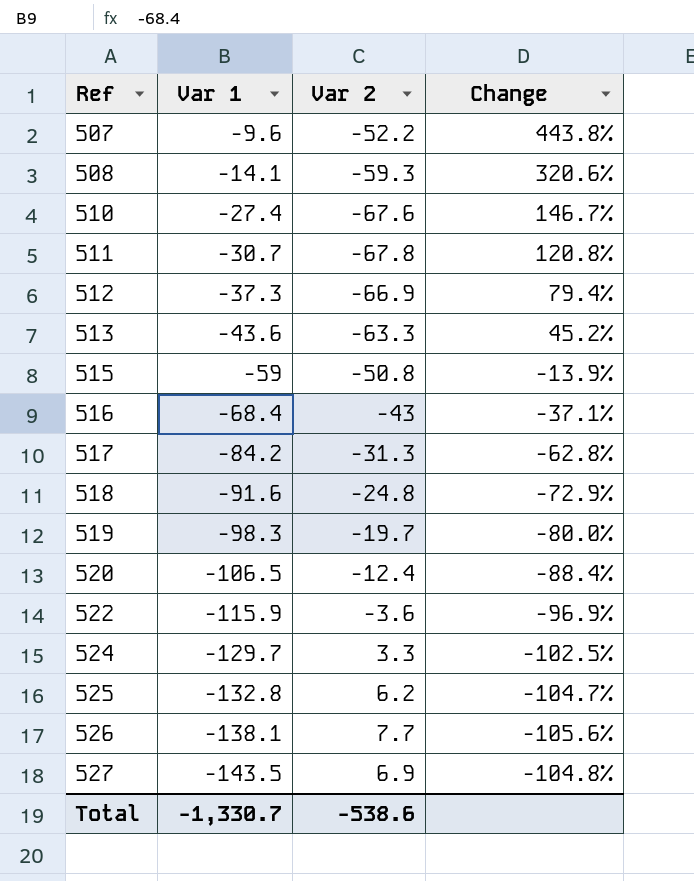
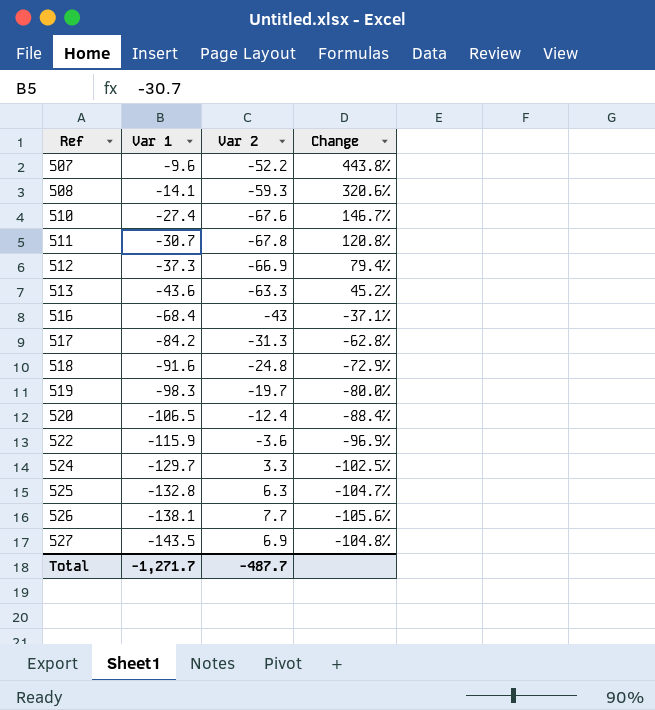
row 515: -59 | -50.8 | -13.9% -> none
525 | Var 2: 6.2 -> 6.3
Total | Var 1: -1,330.7 -> -1,271.7
Total | Var 2: -538.6 -> -487.7

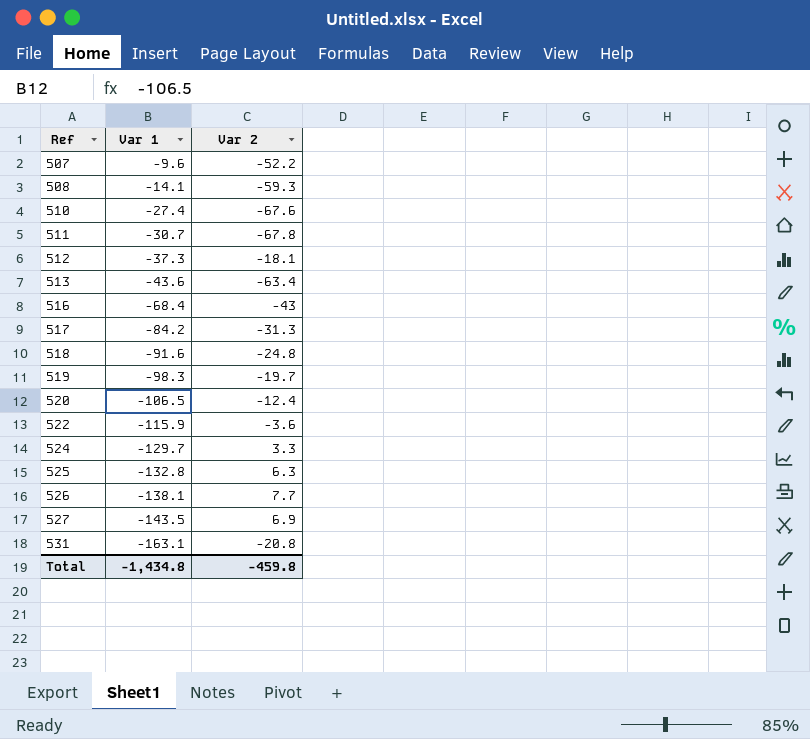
column Change | formula: ([Var 2] - [Var 1]) / [Var 1] -> none
512 | Var 2: -66.9 -> -18.1
513 | Var 2: -63.3 -> -63.4
row 531: none -> -163.1 | -20.8
Total | Var 1: -1,271.7 -> -1,434.8
Total | Var 2: -487.7 -> -459.8

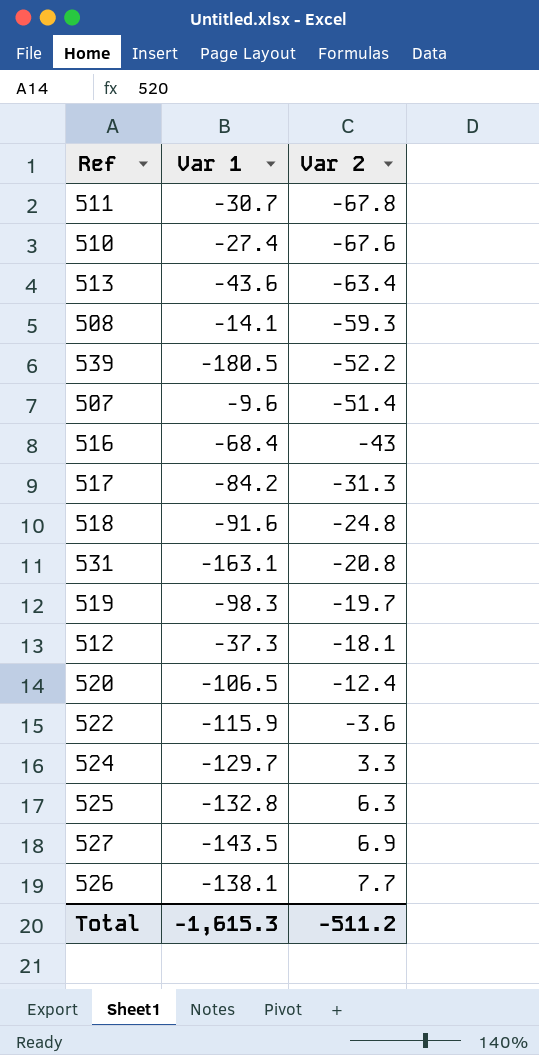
row order: Ref ascending -> Var 2 ascending
row 539: none -> -180.5 | -52.2
507 | Var 2: -52.2 -> -51.4
Total | Var 1: -1,434.8 -> -1,615.3
Total | Var 2: -459.8 -> -511.2

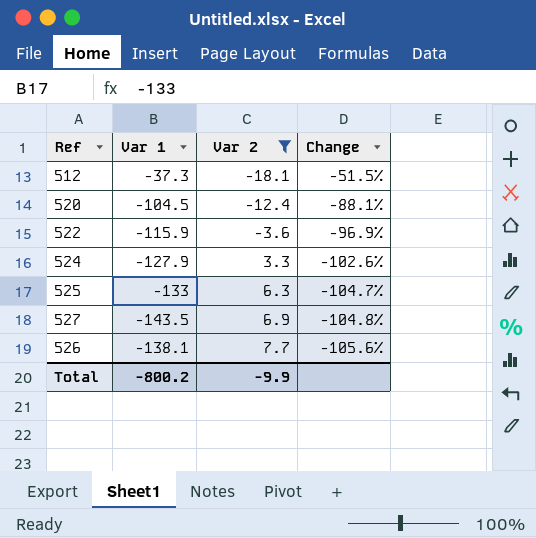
filter: none -> Var 2 >= -18.1
column Change | formula: none -> ([Var 2] - [Var 1]) / [Var 1]
520 | Var 1: -106.5 -> -104.5
524 | Var 1: -129.7 -> -127.9
525 | Var 1: -132.8 -> -133
Total | Var 1: -1,615.3 -> -800.2
Total | Var 2: -511.2 -> -9.9

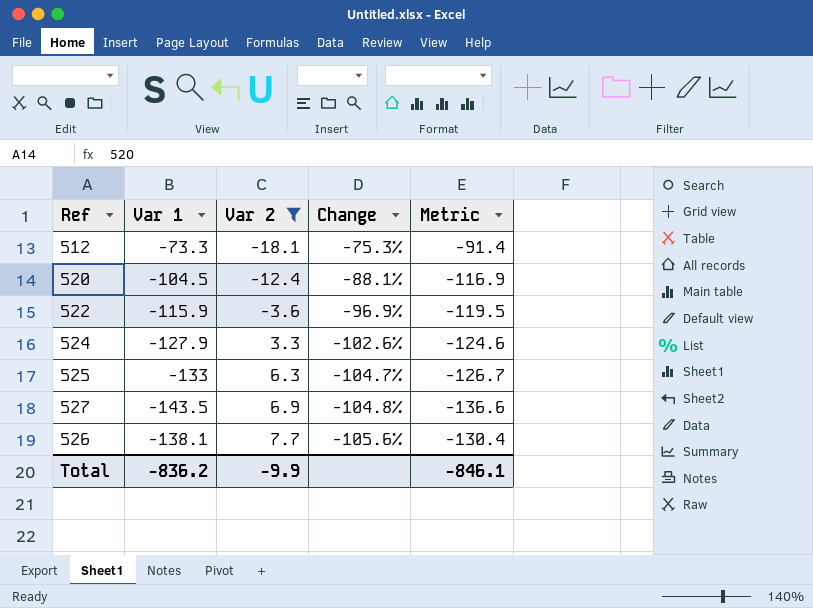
column Metric | formula: none -> [Var 1] + [Var 2]
512 | Var 1: -37.3 -> -73.3
512 | Change: -51.5% -> -75.3%
Total | Var 1: -800.2 -> -836.2

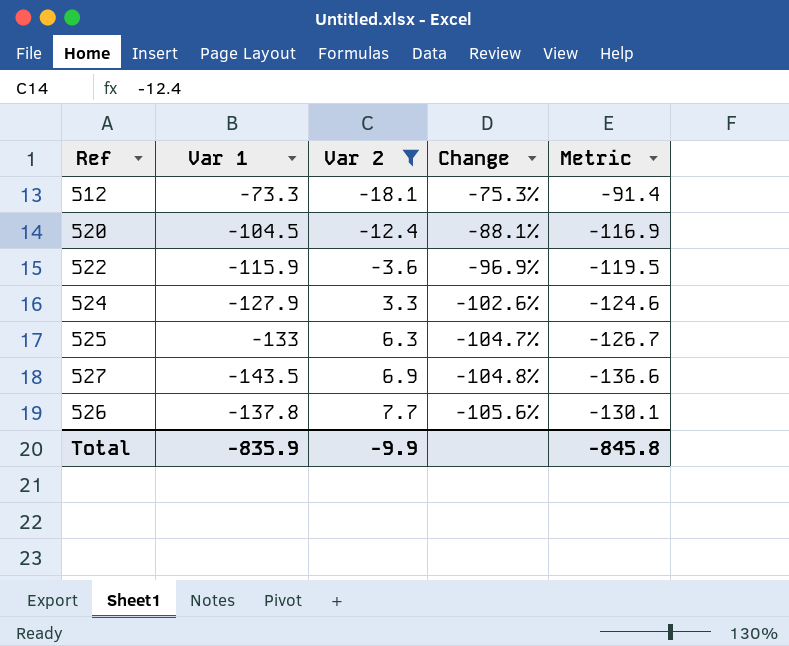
526 | Var 1: -138.1 -> -137.8
526 | Metric: -130.4 -> -130.1
Total | Var 1: -836.2 -> -835.9
Total | Metric: -846.1 -> -845.8

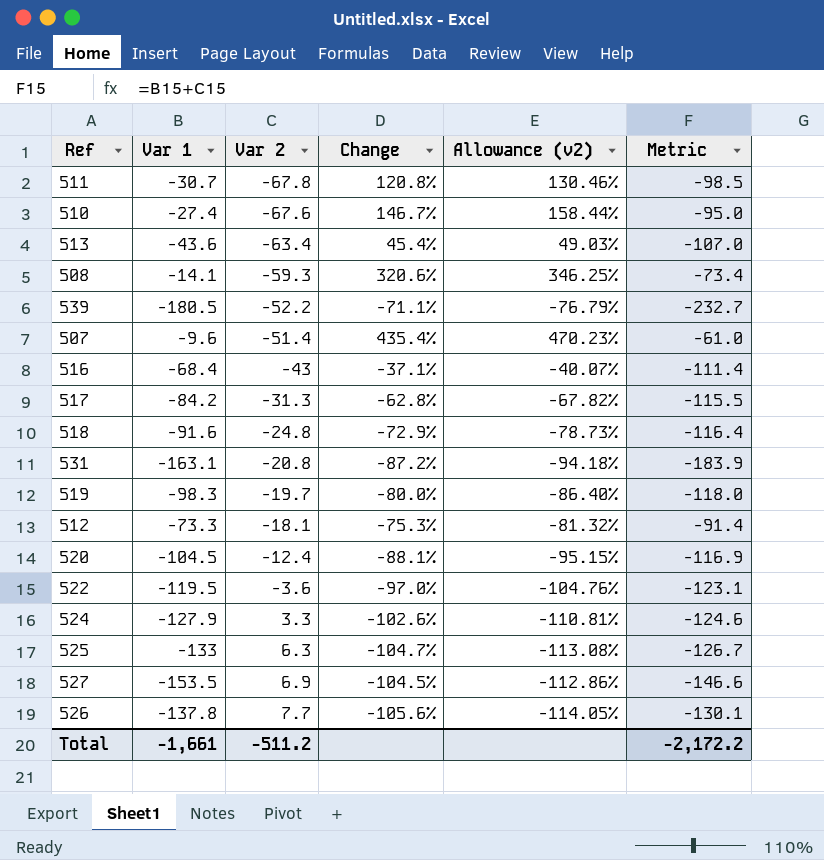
filter: Var 2 >= -18.1 -> none
column Allowance (v2) | formula: none -> [Change] * 1.08
522 | Var 1: -115.9 -> -119.5
522 | Change: -96.9% -> -97.0%
522 | Metric: -119.5 -> -123.1
527 | Var 1: -143.5 -> -153.5
527 | Change: -104.8% -> -104.5%
527 | Metric: -136.6 -> -146.6
Total | Var 1: -835.9 -> -1,661
Total | Var 2: -9.9 -> -511.2
Total | Metric: -845.8 -> -2,172.2

